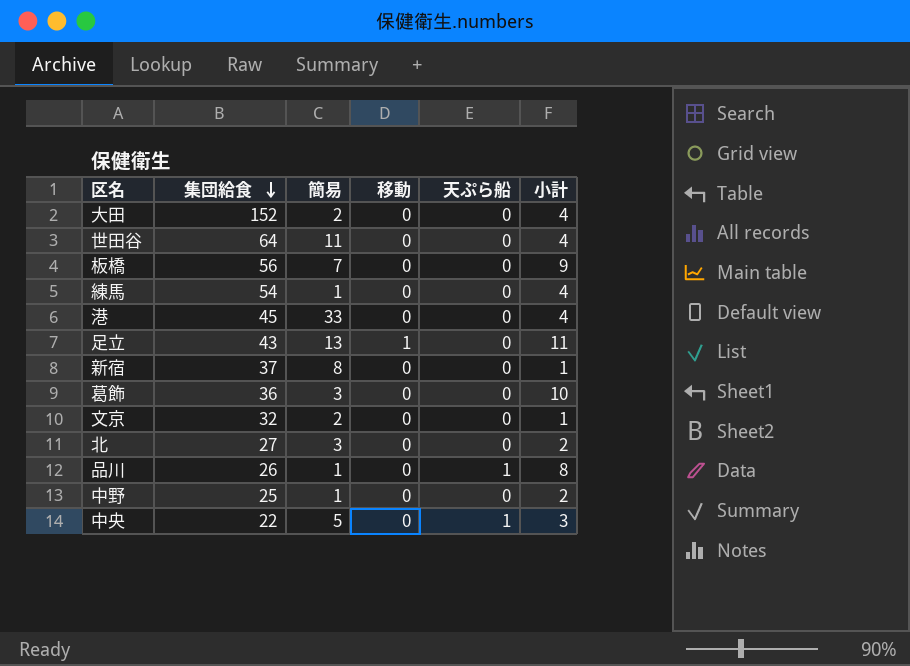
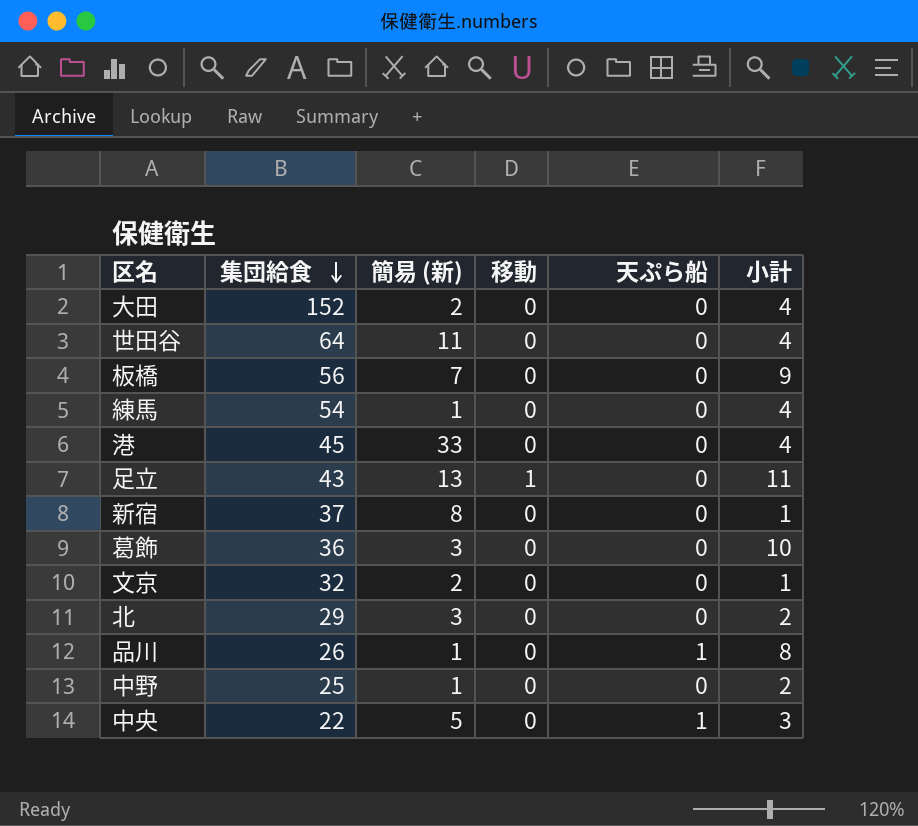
column name: 簡易 -> 簡易 (新)
北 | 集団給食: 27 -> 29

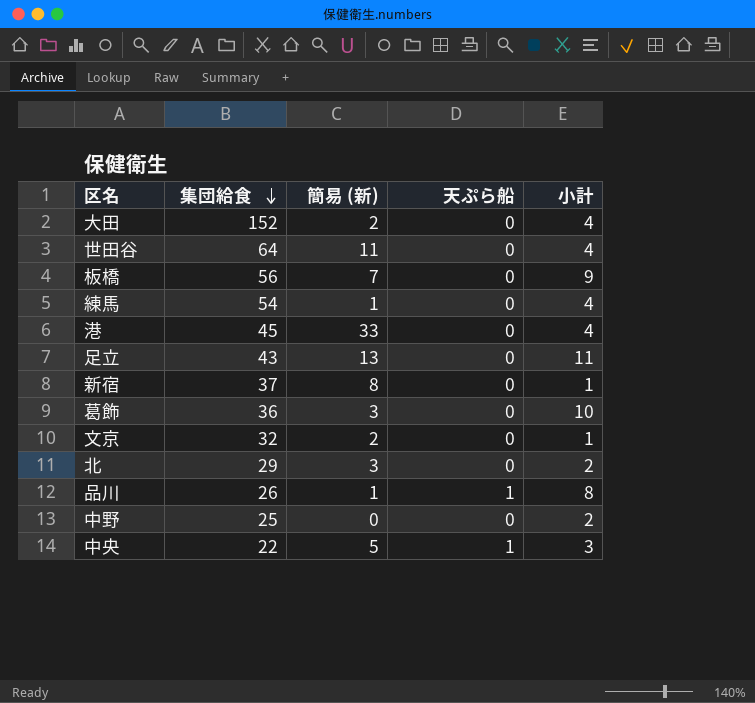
column 移動 | position: 4 -> none
中野 | 簡易 (新): 1 -> 0

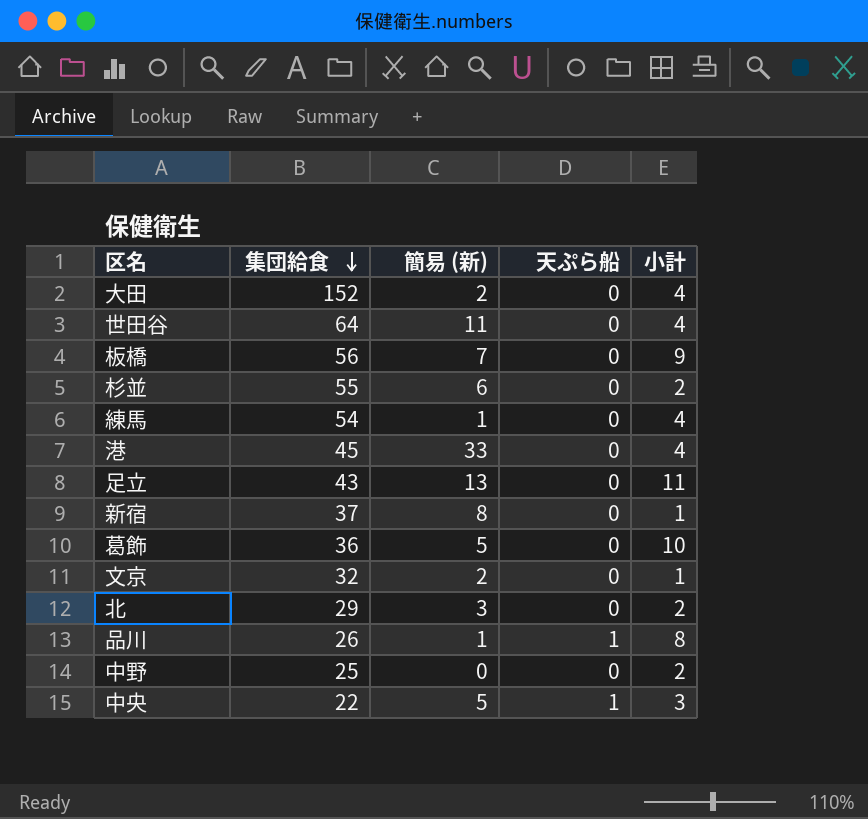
row 杉並: none -> 55 | 6 | 0 | 2
葛飾 | 簡易 (新): 3 -> 5

